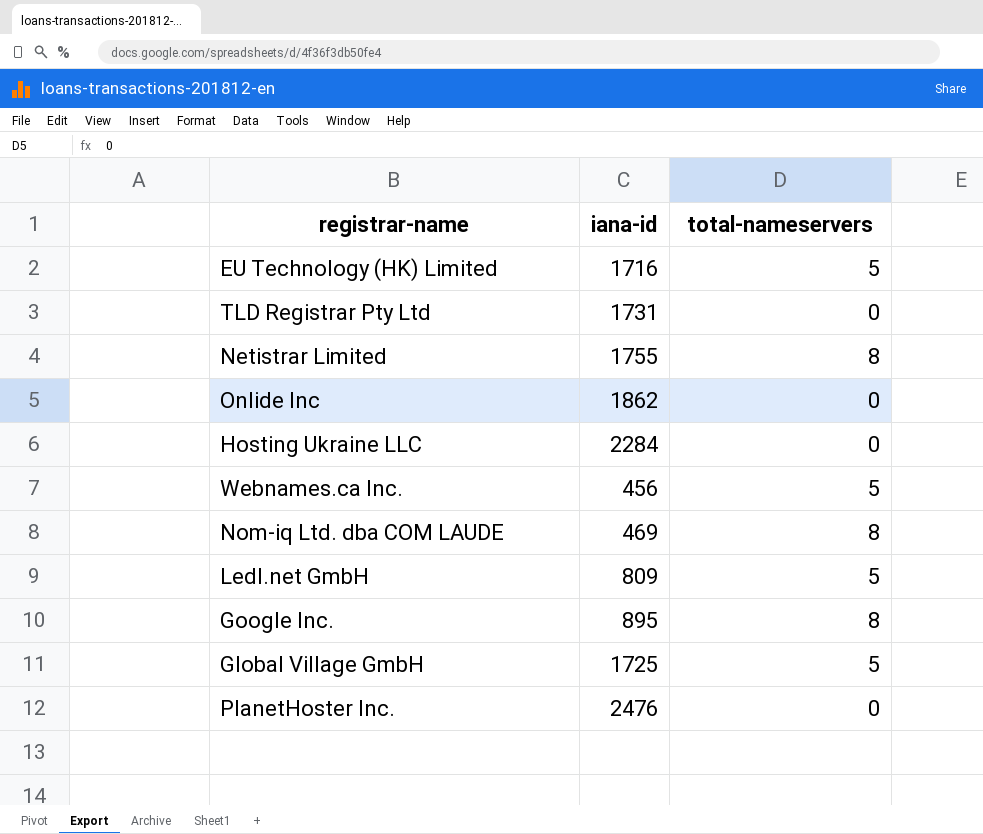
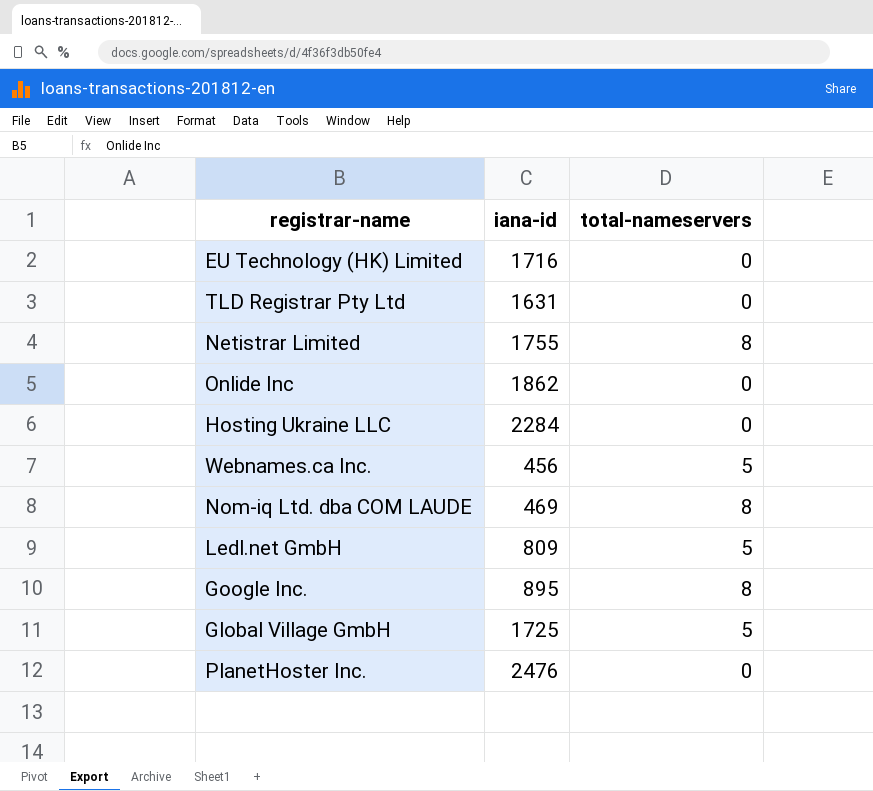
EU Technology (HK) Limited | total-nameservers: 5 -> 0
TLD Registrar Pty Ltd | iana-id: 1731 -> 1631

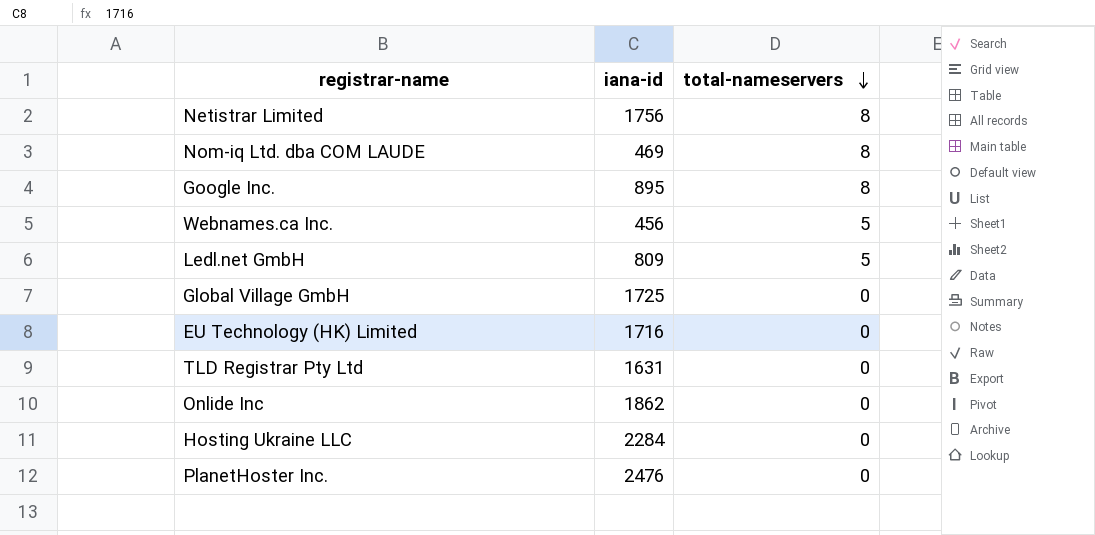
row order: none -> total-nameservers descending
Netistrar Limited | iana-id: 1755 -> 1756
Global Village GmbH | total-nameservers: 5 -> 0

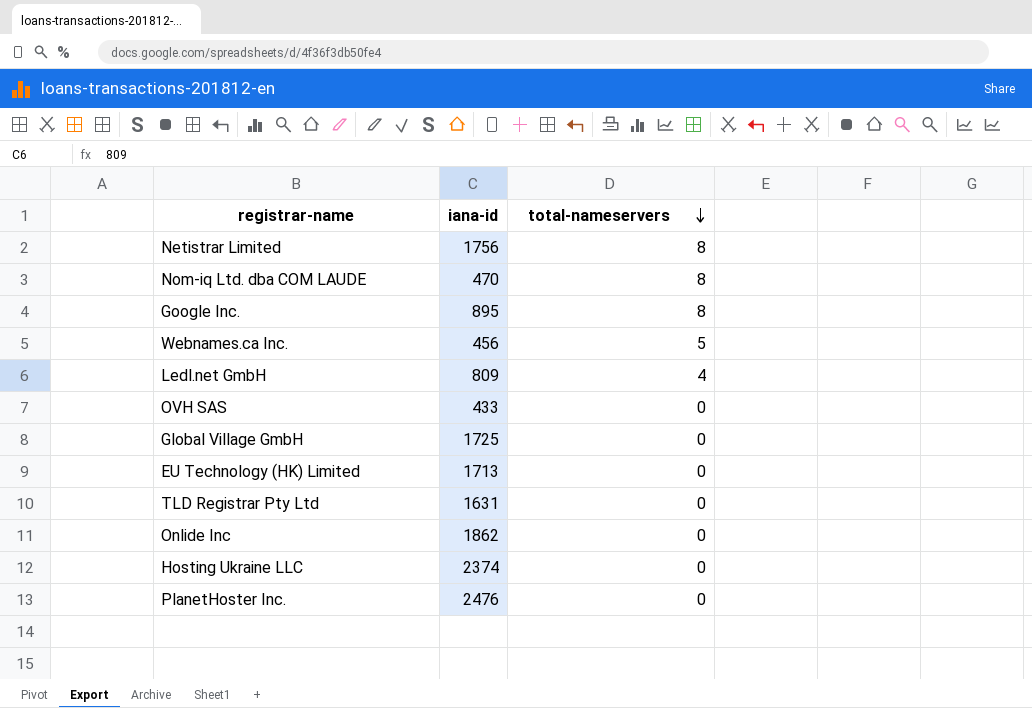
Nom-iq Ltd. dba COM LAUDE | iana-id: 469 -> 470
Ledl.net GmbH | total-nameservers: 5 -> 4
row OVH SAS: none -> 433 | 0
EU Technology (HK) Limited | iana-id: 1716 -> 1713
Hosting Ukraine LLC | iana-id: 2284 -> 2374

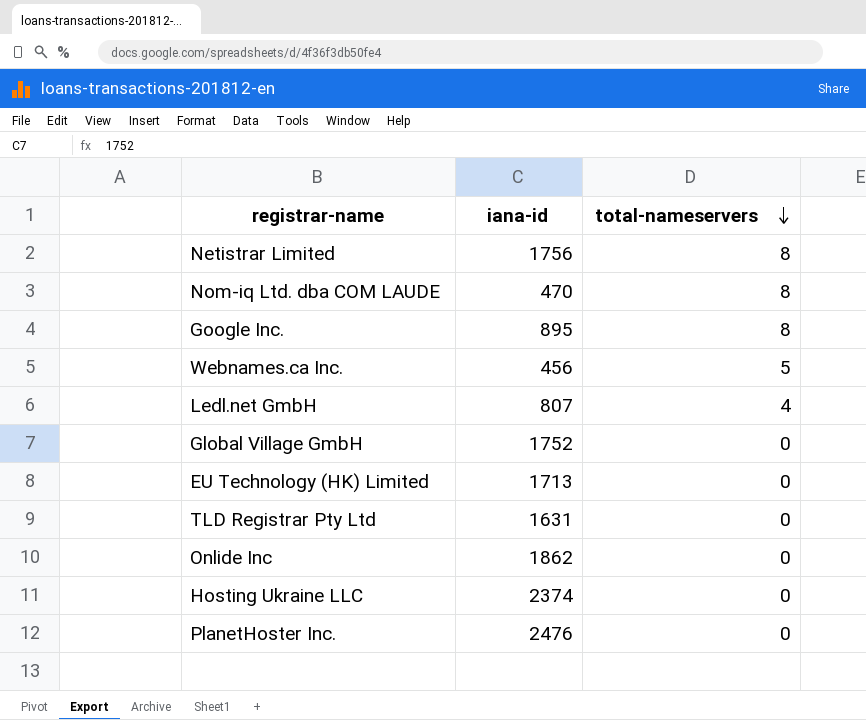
row OVH SAS: 433 | 0 -> none
Ledl.net GmbH | iana-id: 809 -> 807
Global Village GmbH | iana-id: 1725 -> 1752

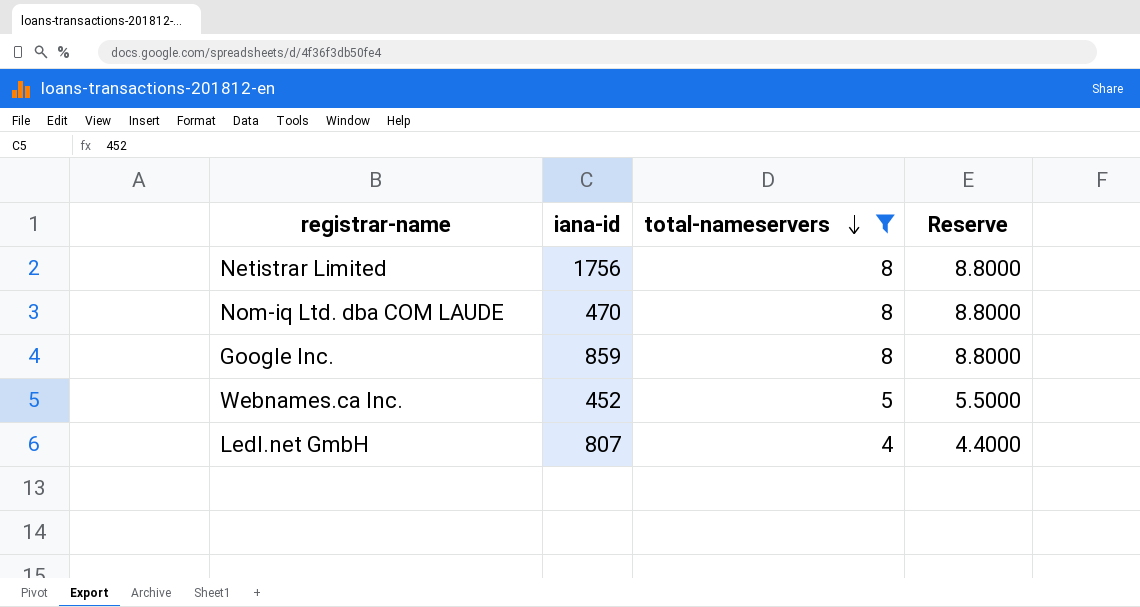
filter: none -> total-nameservers != 0
column Reserve | formula: none -> [total-nameservers] * 1.1
Google Inc. | iana-id: 895 -> 859
Webnames.ca Inc. | iana-id: 456 -> 452

